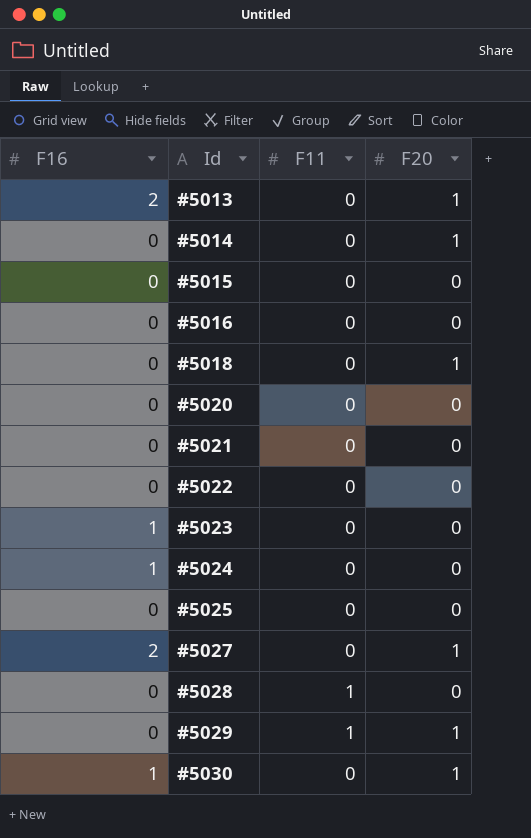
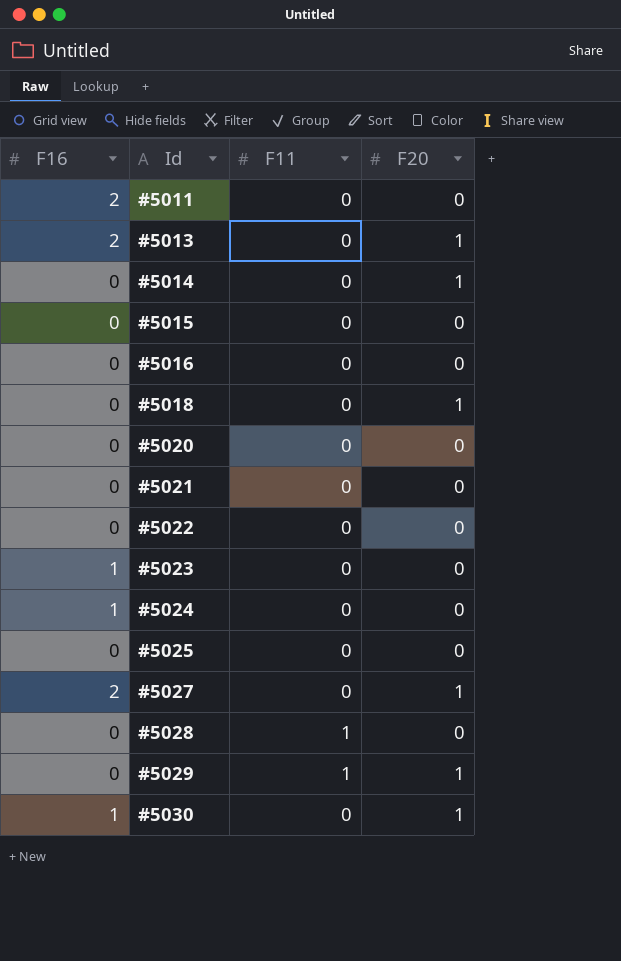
row #5011: none -> 2 | 0 | 0

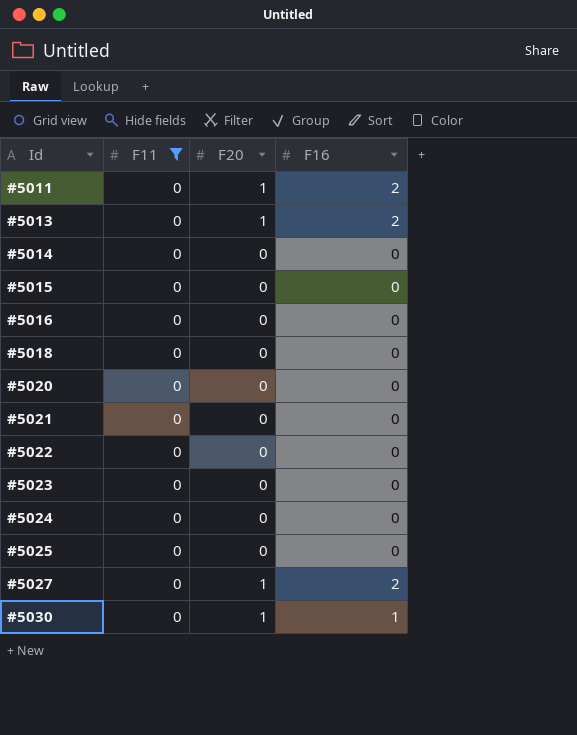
filter: none -> F11 = 0
column F16 | position: 1 -> 4
#5011 | F20: 0 -> 1
#5014 | F20: 1 -> 0
#5018 | F20: 1 -> 0
#5023 | F16: 1 -> 0
#5024 | F16: 1 -> 0

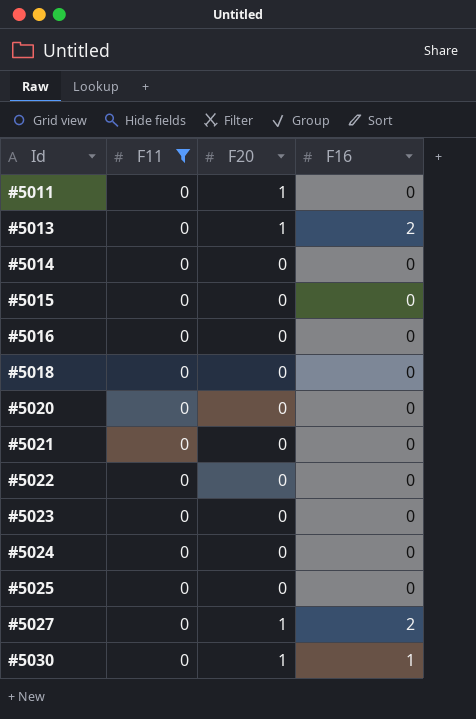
#5011 | F16: 2 -> 0

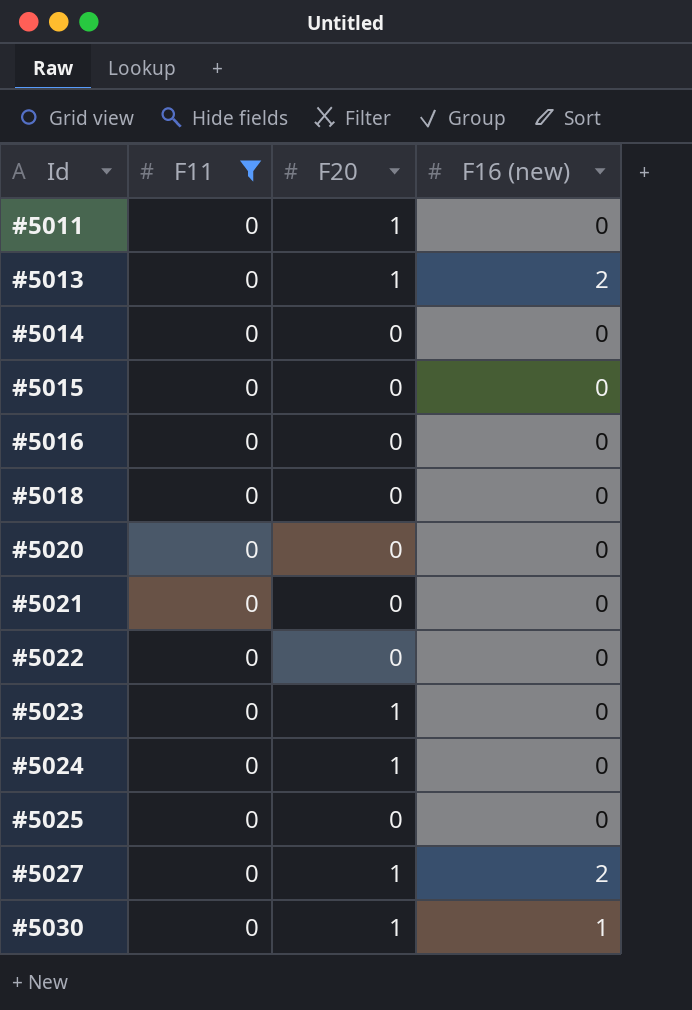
column name: F16 -> F16 (new)
#5023 | F20: 0 -> 1
#5024 | F20: 0 -> 1

